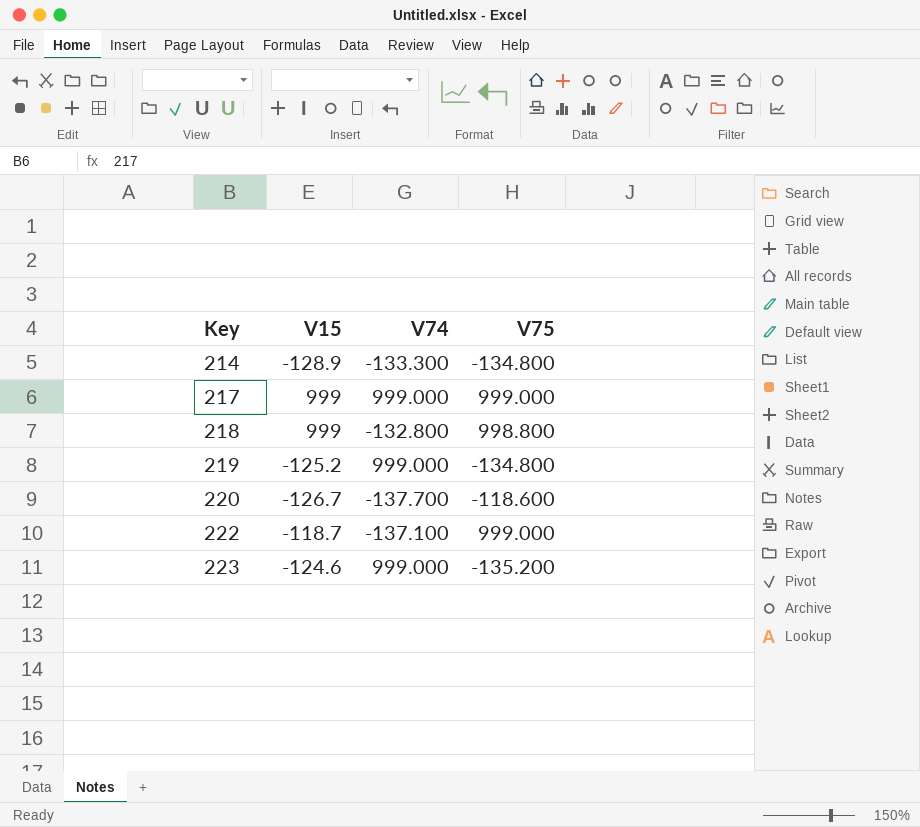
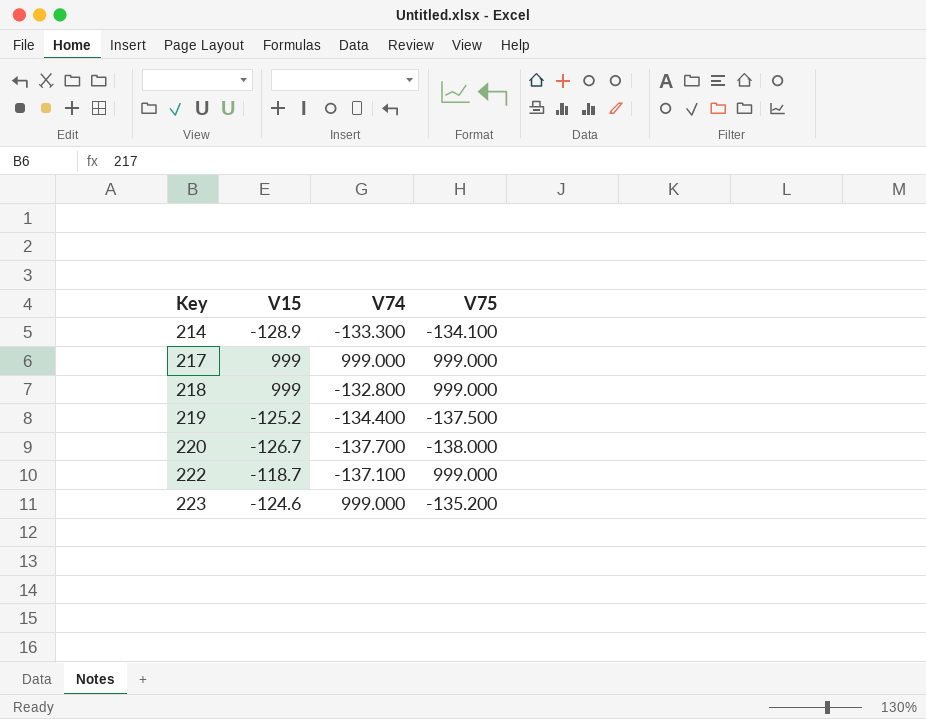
214 | V75: -134.800 -> -134.100
218 | V75: 998.800 -> 999.000
219 | V74: 999.000 -> -134.400
219 | V75: -134.800 -> -137.500
220 | V75: -118.600 -> -138.000

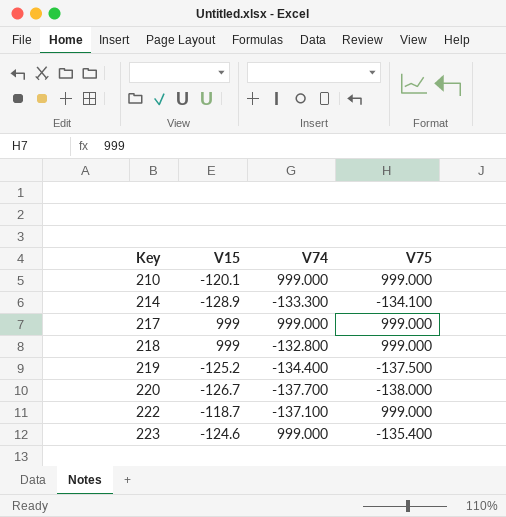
row 210: none -> -120.1 | 999.000 | 999.000
223 | V75: -135.200 -> -135.400

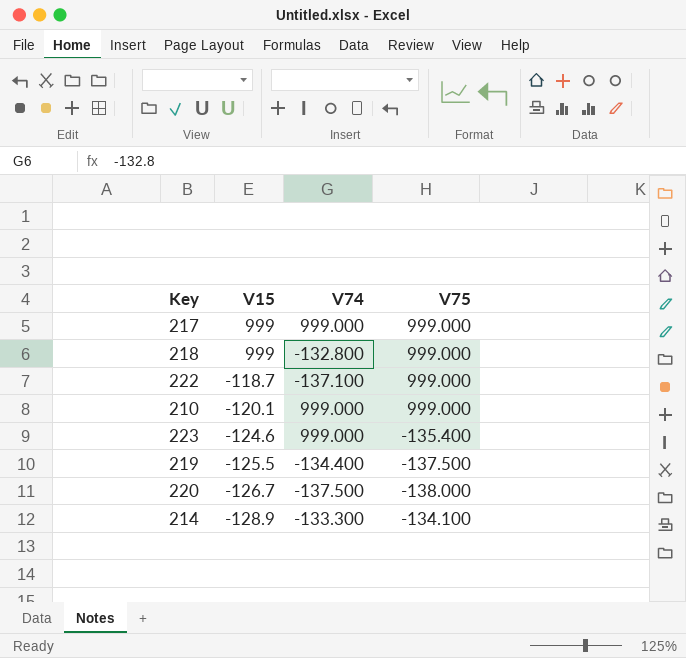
row order: Key ascending -> V15 descending
219 | V15: -125.2 -> -125.5
220 | V74: -137.700 -> -137.500

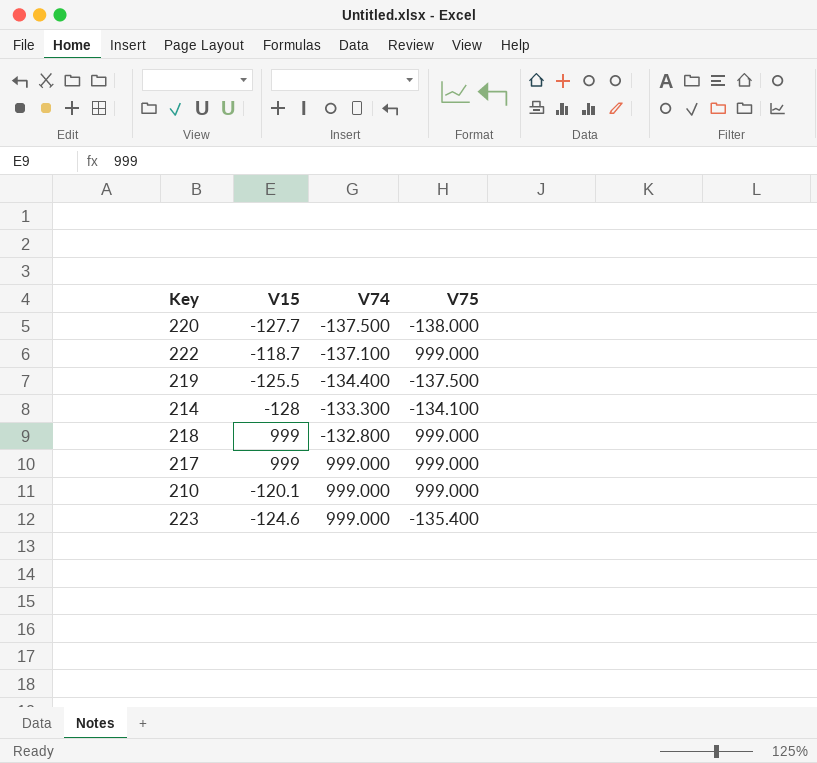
row order: V15 descending -> V74 ascending
220 | V15: -126.7 -> -127.7
214 | V15: -128.9 -> -128

